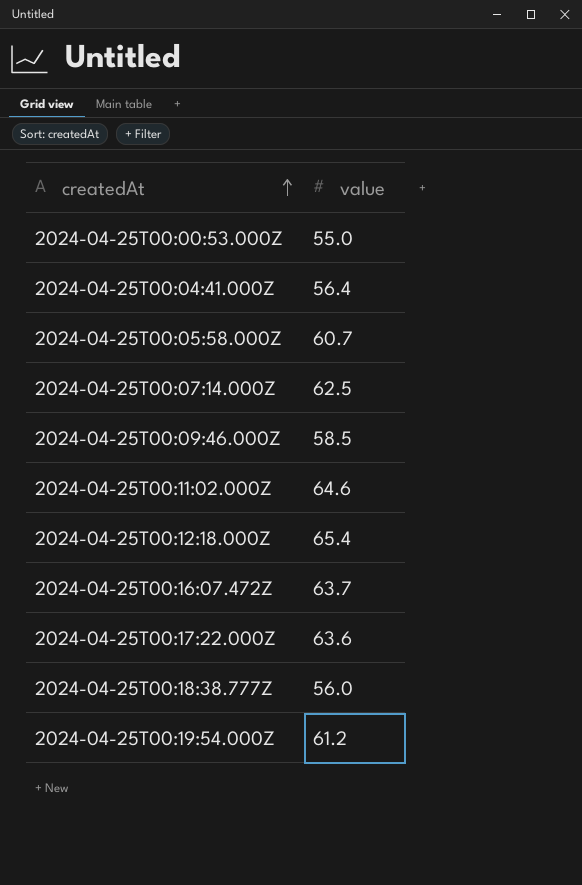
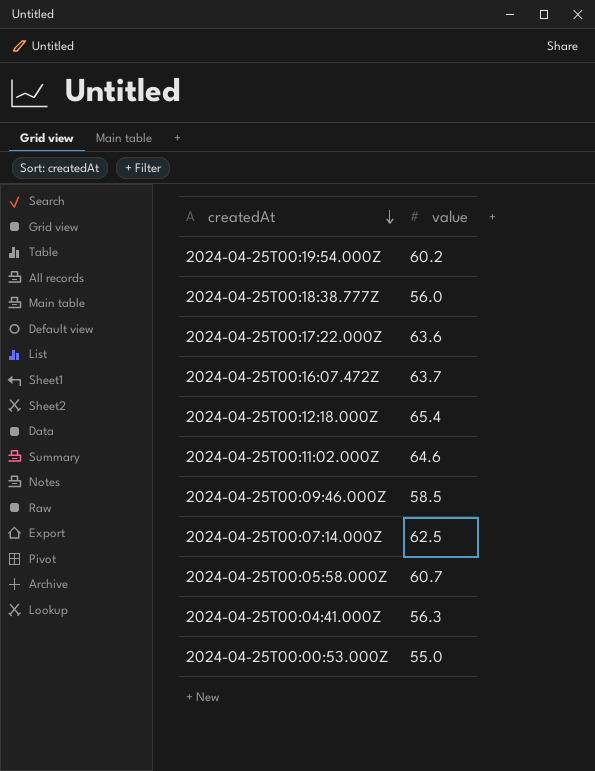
row order: createdAt ascending -> createdAt descending
2024-04-25T00:19:54.000Z | value: 61.2 -> 60.2
2024-04-25T00:04:41.000Z | value: 56.4 -> 56.3

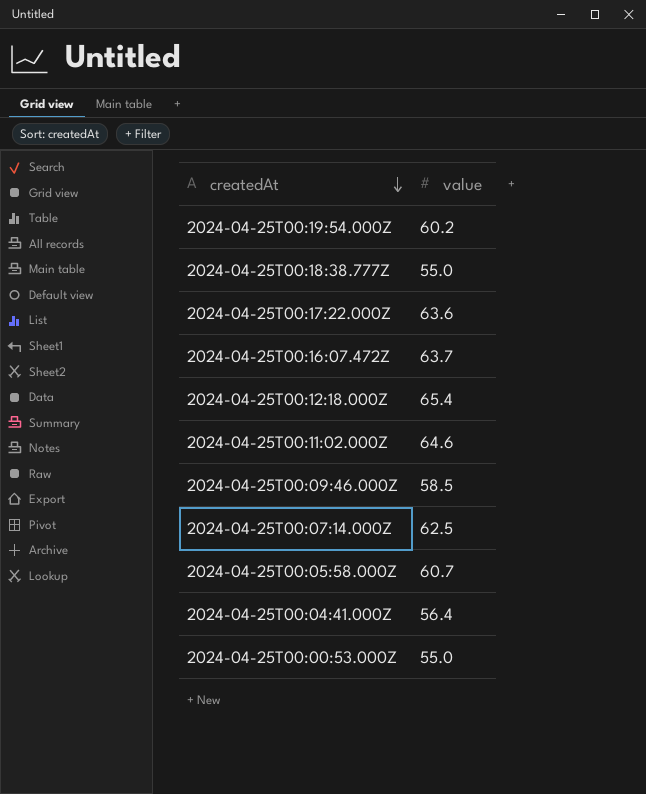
2024-04-25T00:18:38.777Z | value: 56.0 -> 55.0
2024-04-25T00:04:41.000Z | value: 56.3 -> 56.4

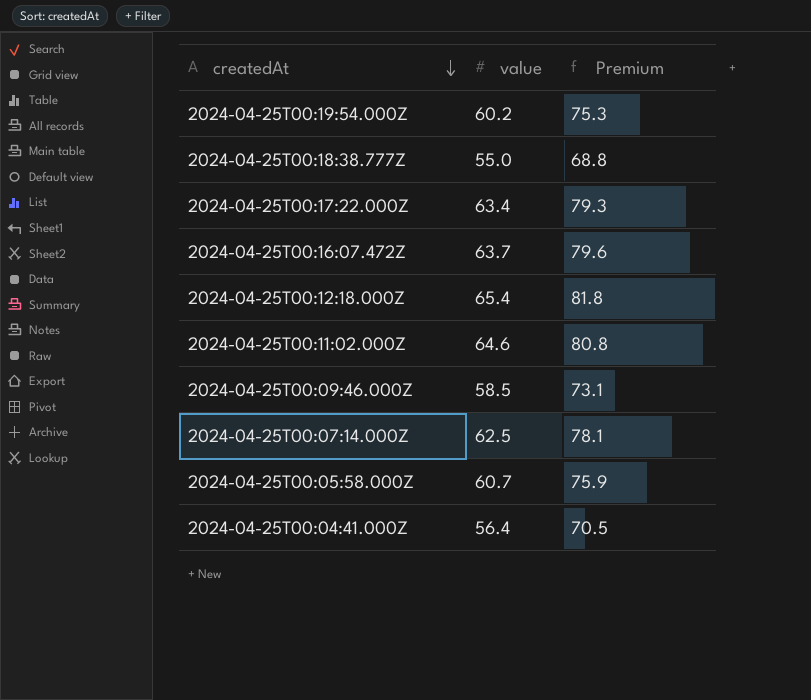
column Premium | formula: none -> [value] * 1.25
row 2024-04-25T00:00:53.000Z: 55.0 -> none
2024-04-25T00:17:22.000Z | value: 63.6 -> 63.4

